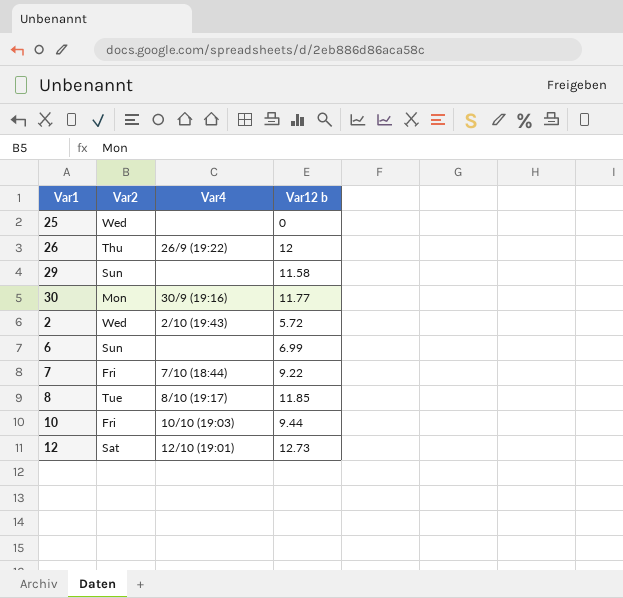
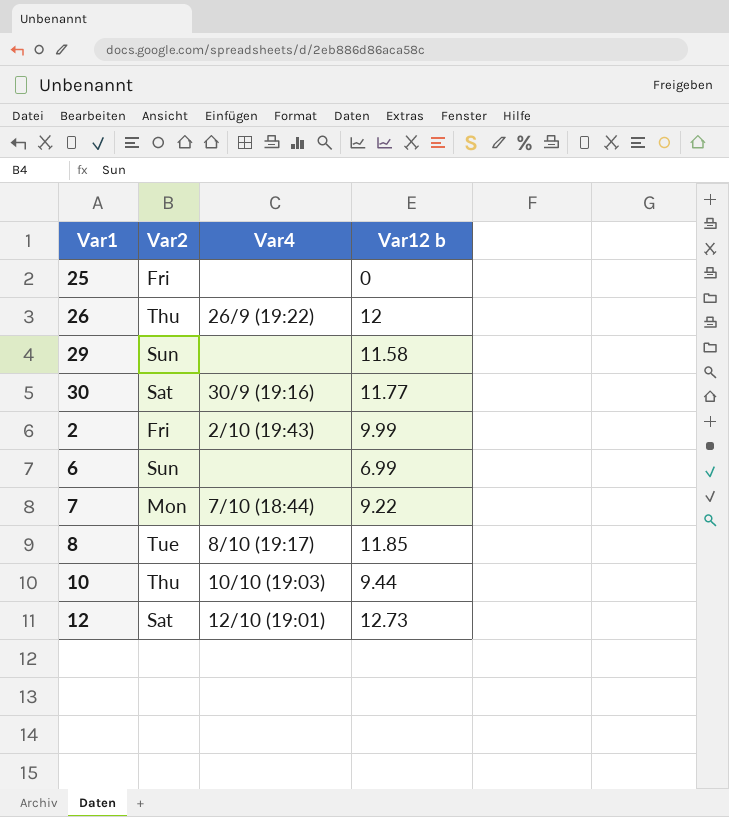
25 | Var2: Wed -> Fri
30 | Var2: Mon -> Sat
2 | Var2: Wed -> Fri
2 | Var12 b: 5.72 -> 9.99
7 | Var2: Fri -> Mon
10 | Var2: Fri -> Thu

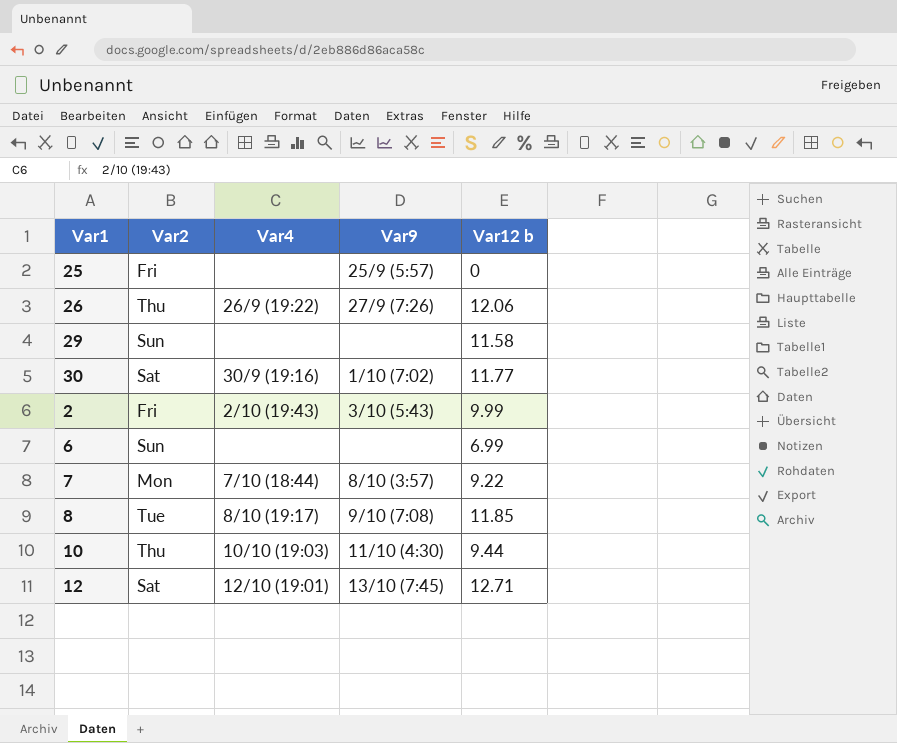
column Var9 | position: none -> 4
26 | Var12 b: 12 -> 12.06
12 | Var12 b: 12.73 -> 12.71

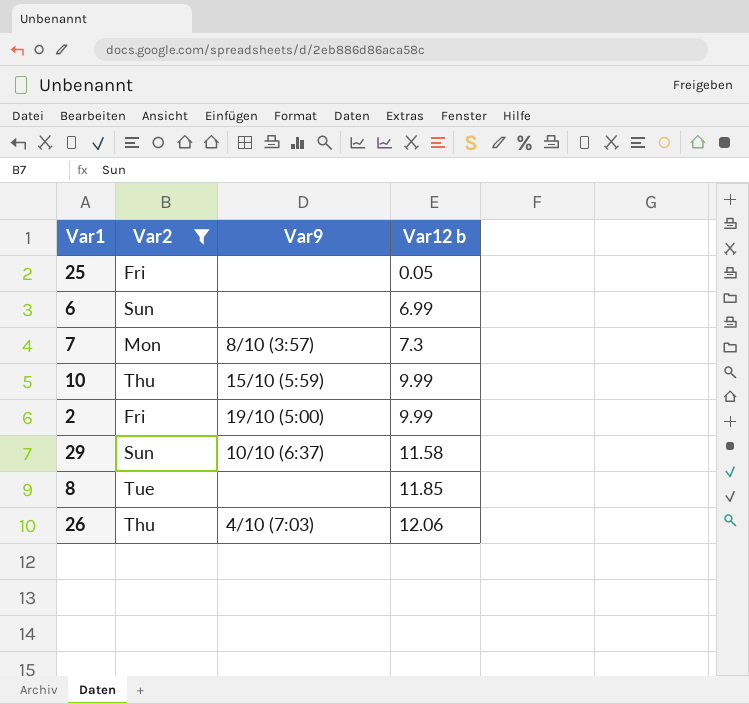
filter: none -> Var2 != Sat
row order: none -> Var12 b ascending
column Var4 | position: 3 -> none
25 | Var9: 25/9 (5:57) -> none
25 | Var12 b: 0 -> 0.05
7 | Var12 b: 9.22 -> 7.3
10 | Var9: 11/10 (4:30) -> 15/10 (5:59)
10 | Var12 b: 9.44 -> 9.99
2 | Var9: 3/10 (5:43) -> 19/10 (5:00)
29 | Var9: none -> 10/10 (6:37)
8 | Var9: 9/10 (7:08) -> none
26 | Var9: 27/9 (7:26) -> 4/10 (7:03)

